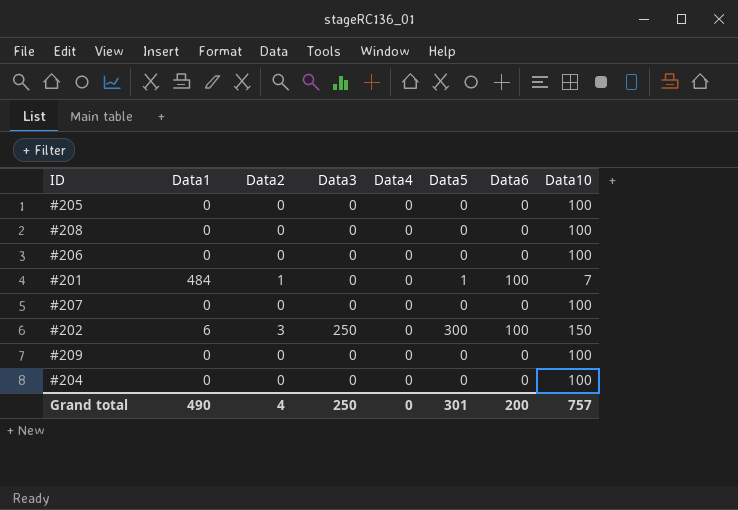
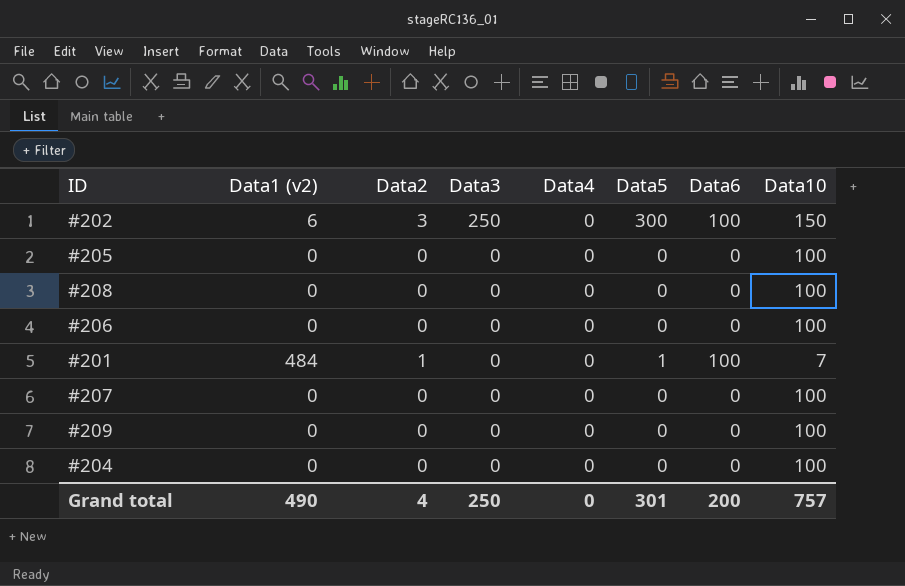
row order: none -> Data3 descending
column name: Data1 -> Data1 (v2)

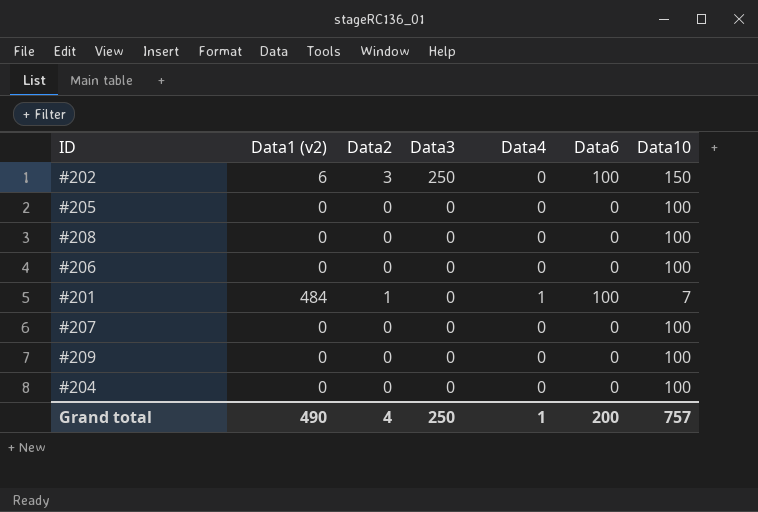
column Data5 | position: 6 -> none
#201 | Data4: 0 -> 1
Grand total | Data4: 0 -> 1

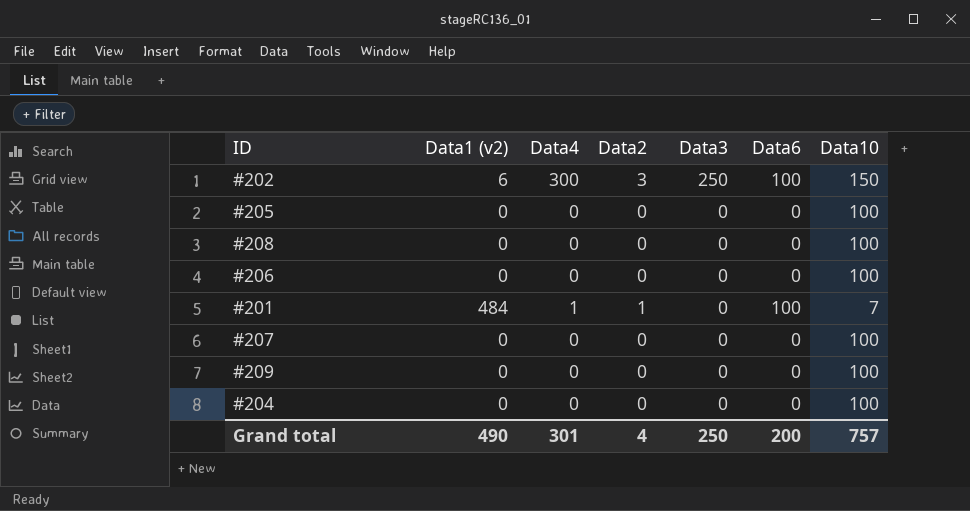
column Data4 | position: 5 -> 3
#202 | Data4: 0 -> 300
Grand total | Data4: 1 -> 301

